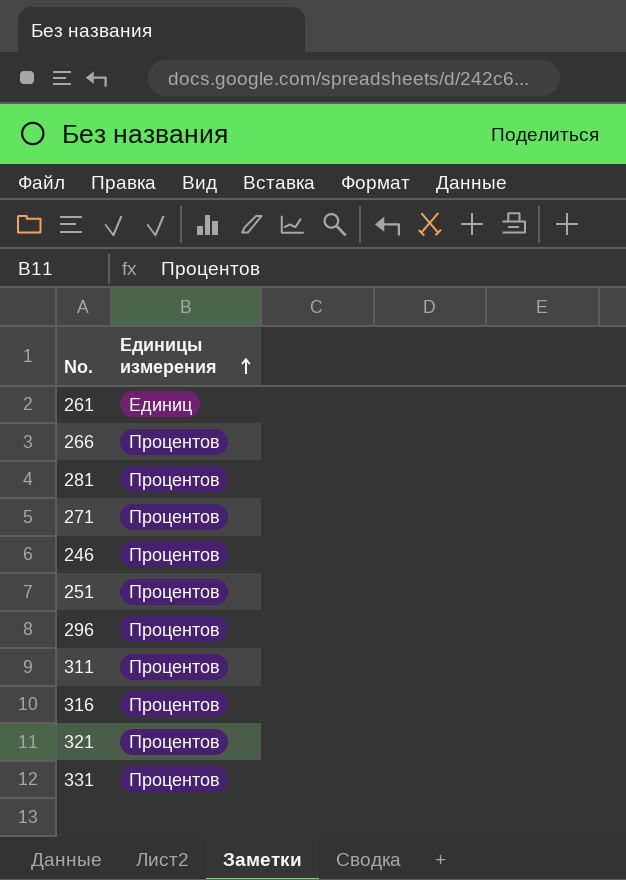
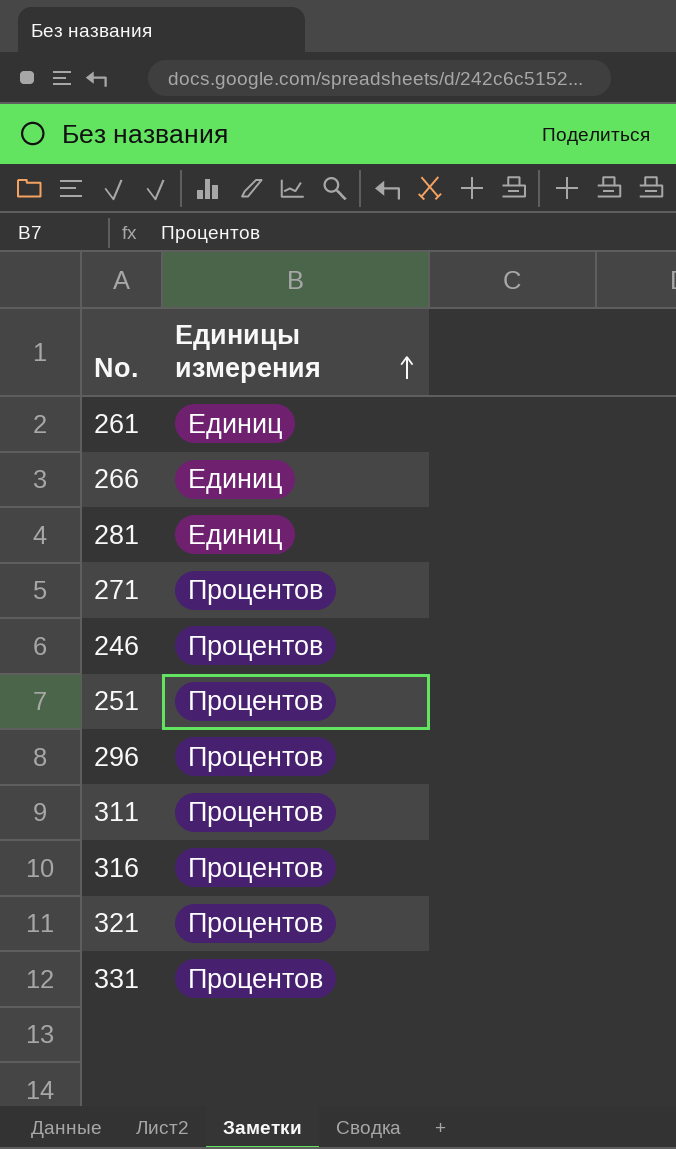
266 | Единицы измерения: Процентов -> Единиц
281 | Единицы измерения: Процентов -> Единиц

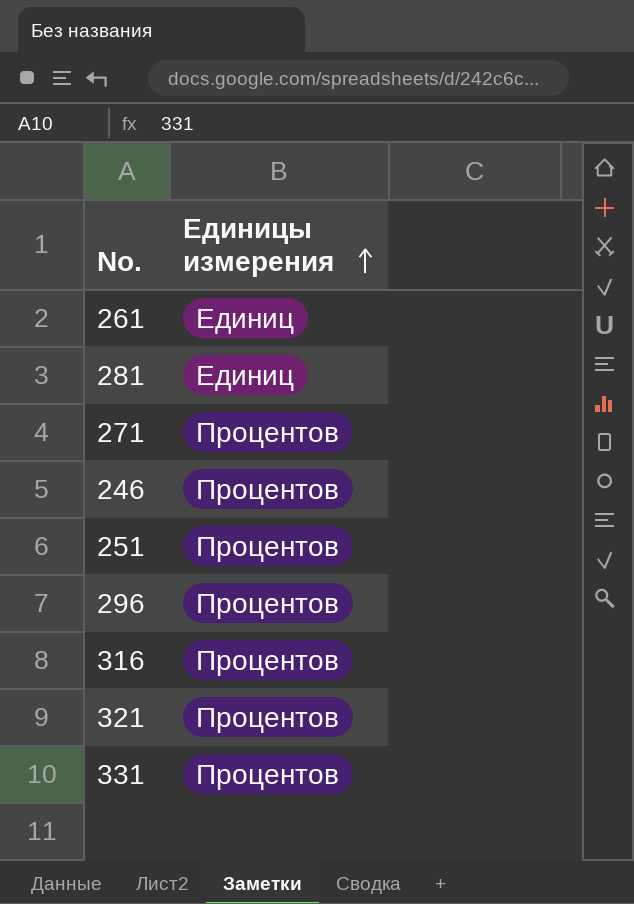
row 266: Единиц -> none
row 311: Процентов -> none

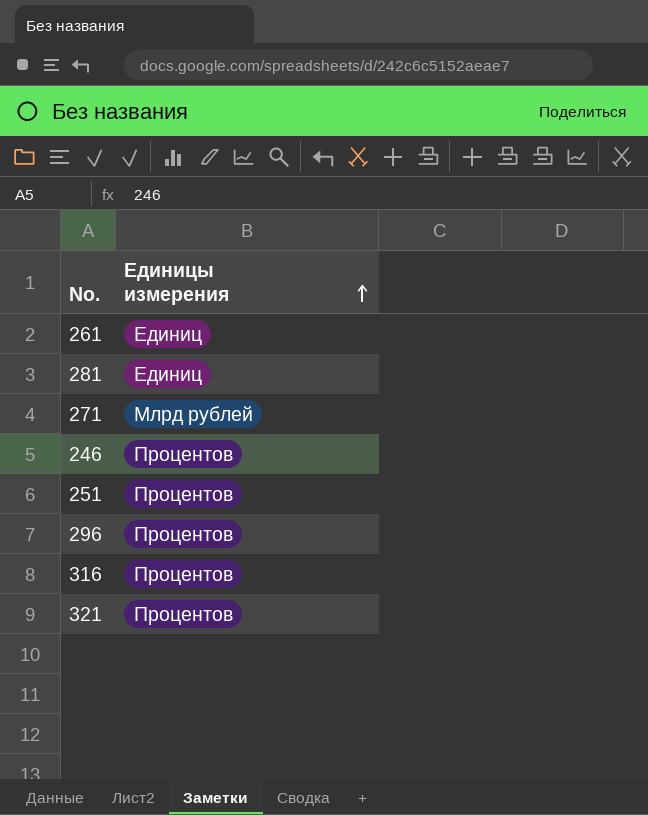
row 331: Процентов -> none
271 | Единицы измерения: Процентов -> Млрд рублей

